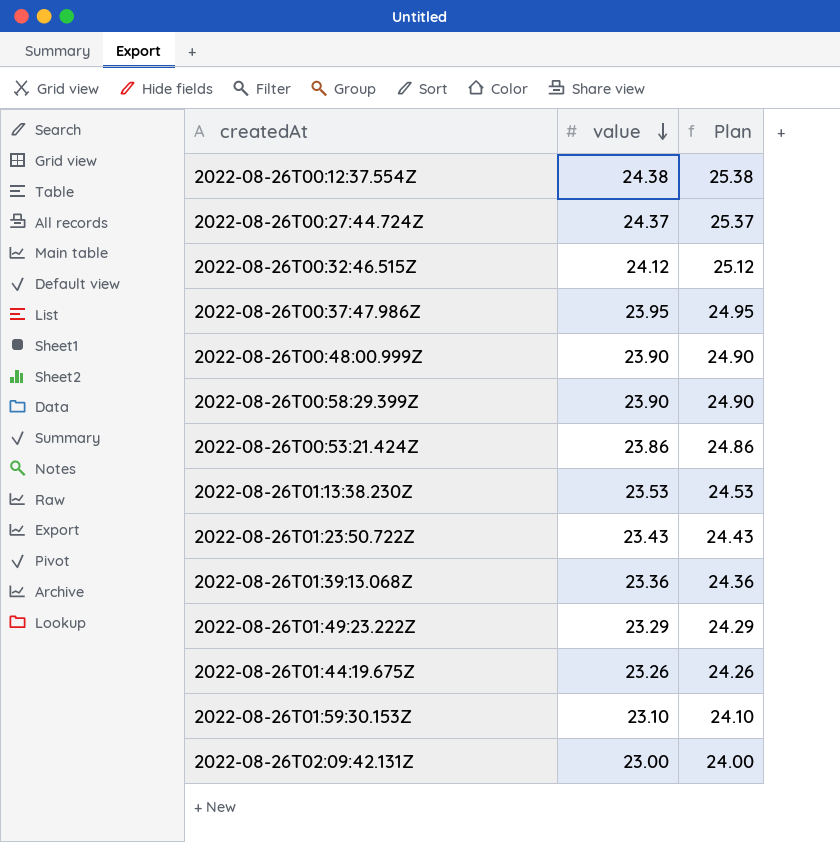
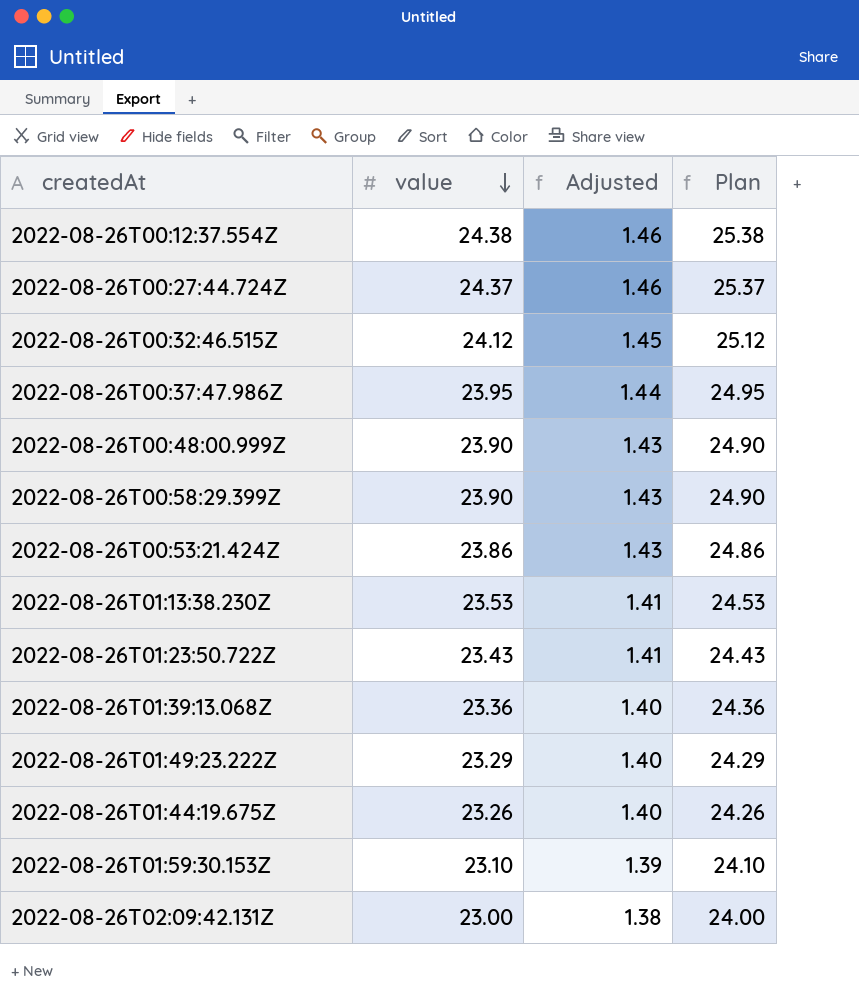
column Adjusted | formula: none -> [value] * 0.06

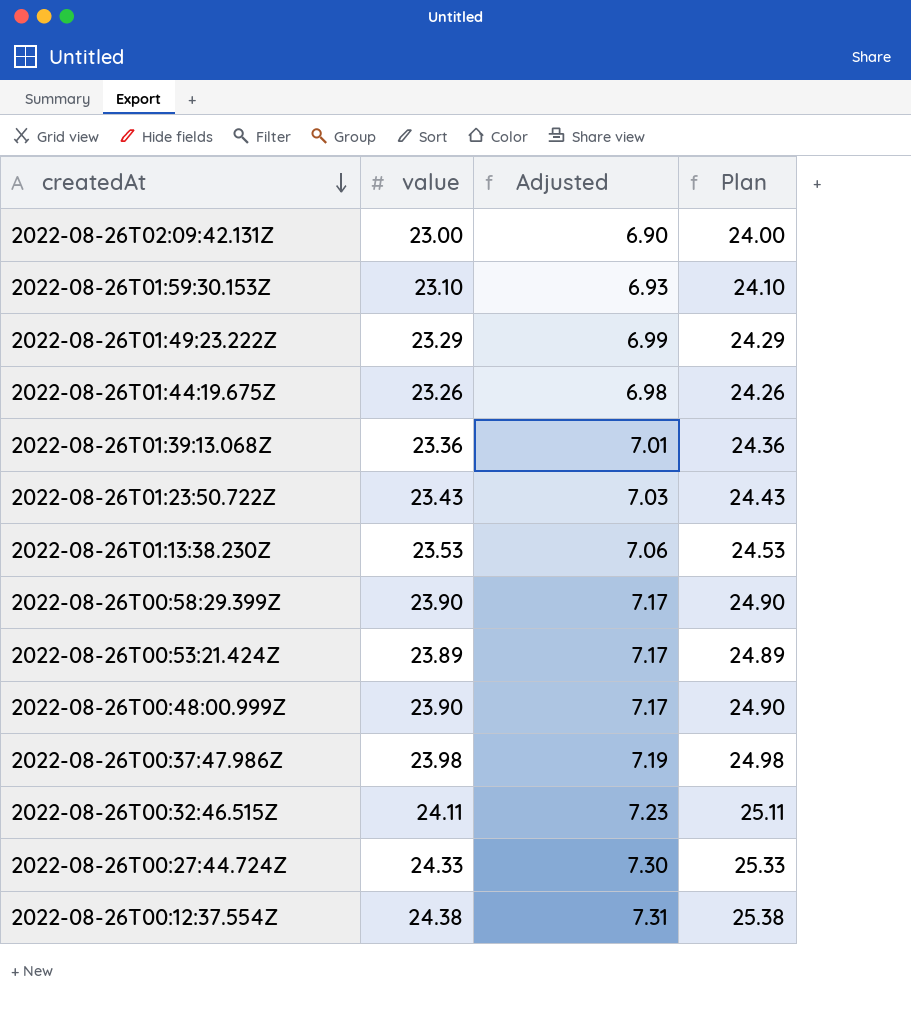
row order: value descending -> createdAt descending
column Adjusted | formula: [value] * 0.06 -> [value] * 0.3
2022-08-26T00:53:21.424Z | value: 23.86 -> 23.89
2022-08-26T00:53:21.424Z | Plan: 24.86 -> 24.89
2022-08-26T00:37:47.986Z | value: 23.95 -> 23.98
2022-08-26T00:37:47.986Z | Plan: 24.95 -> 24.98
2022-08-26T00:32:46.515Z | value: 24.12 -> 24.11
2022-08-26T00:32:46.515Z | Plan: 25.12 -> 25.11
2022-08-26T00:27:44.724Z | value: 24.37 -> 24.33
2022-08-26T00:27:44.724Z | Plan: 25.37 -> 25.33

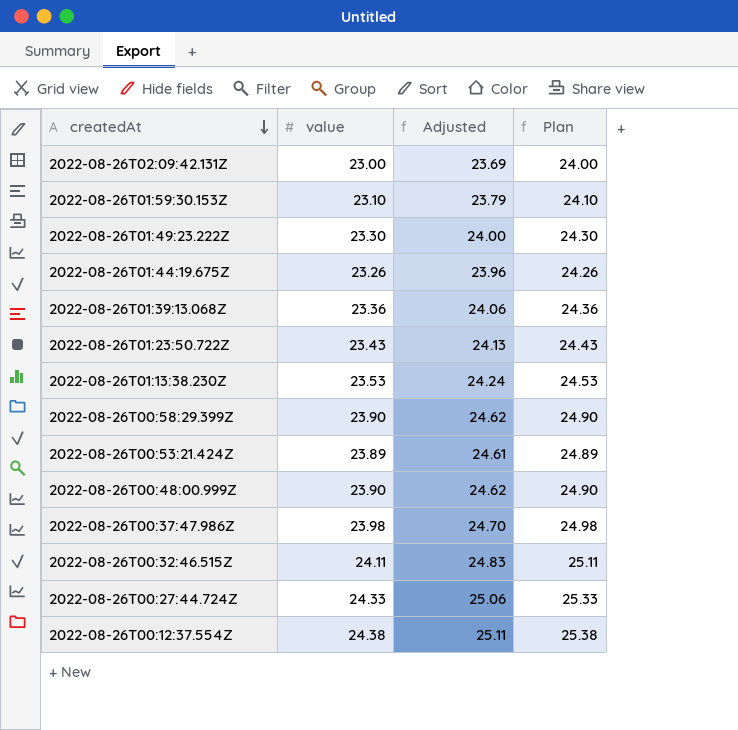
column Adjusted | formula: [value] * 0.3 -> [value] * 1.03
2022-08-26T01:49:23.222Z | value: 23.29 -> 23.30
2022-08-26T01:49:23.222Z | Plan: 24.29 -> 24.30

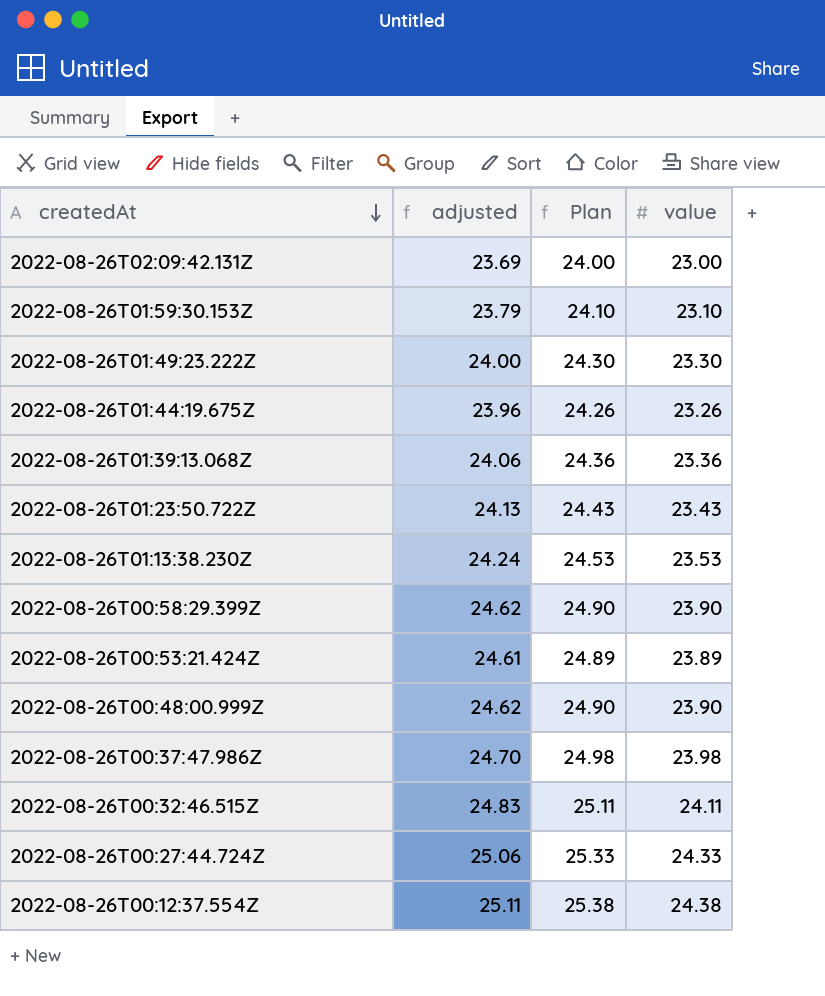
column name: Adjusted -> adjusted
column value | position: 2 -> 4

